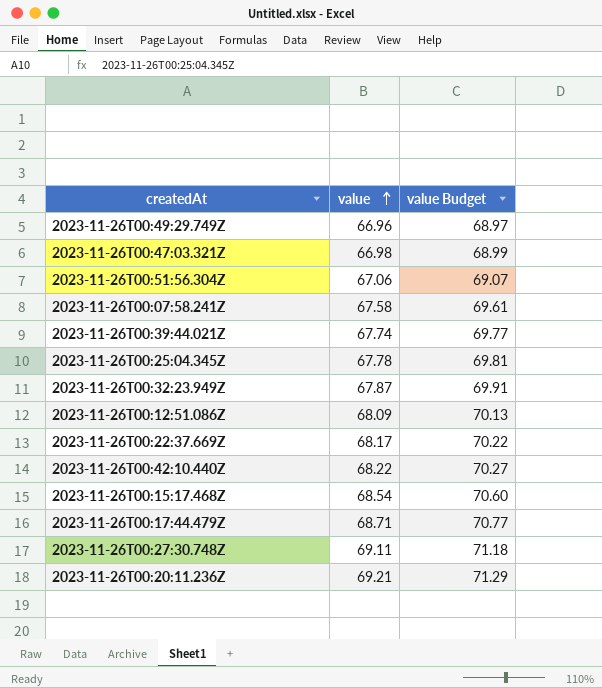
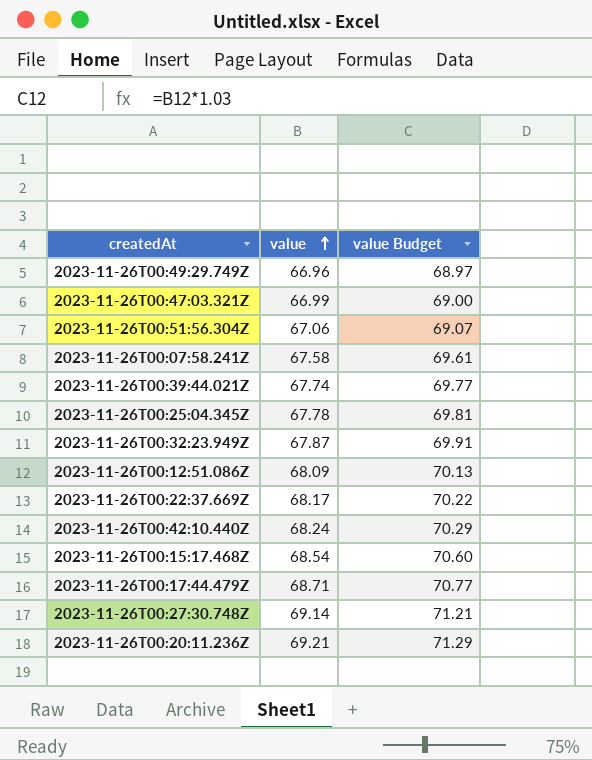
2023-11-26T00:47:03.321Z | value: 66.98 -> 66.99
2023-11-26T00:47:03.321Z | value Budget: 68.99 -> 69.00
2023-11-26T00:42:10.440Z | value: 68.22 -> 68.24
2023-11-26T00:42:10.440Z | value Budget: 70.27 -> 70.29
2023-11-26T00:27:30.748Z | value: 69.11 -> 69.14
2023-11-26T00:27:30.748Z | value Budget: 71.18 -> 71.21

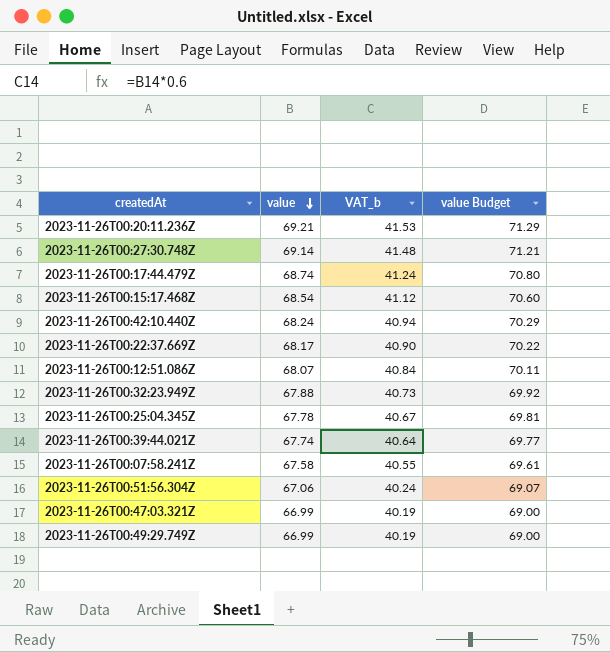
row order: value ascending -> value descending
column VAT_b | formula: none -> [value] * 0.6
2023-11-26T00:17:44.479Z | value: 68.71 -> 68.74
2023-11-26T00:17:44.479Z | value Budget: 70.77 -> 70.80
2023-11-26T00:12:51.086Z | value: 68.09 -> 68.07
2023-11-26T00:12:51.086Z | value Budget: 70.13 -> 70.11
2023-11-26T00:32:23.949Z | value: 67.87 -> 67.88
2023-11-26T00:32:23.949Z | value Budget: 69.91 -> 69.92
2023-11-26T00:49:29.749Z | value: 66.96 -> 66.99
2023-11-26T00:49:29.749Z | value Budget: 68.97 -> 69.00

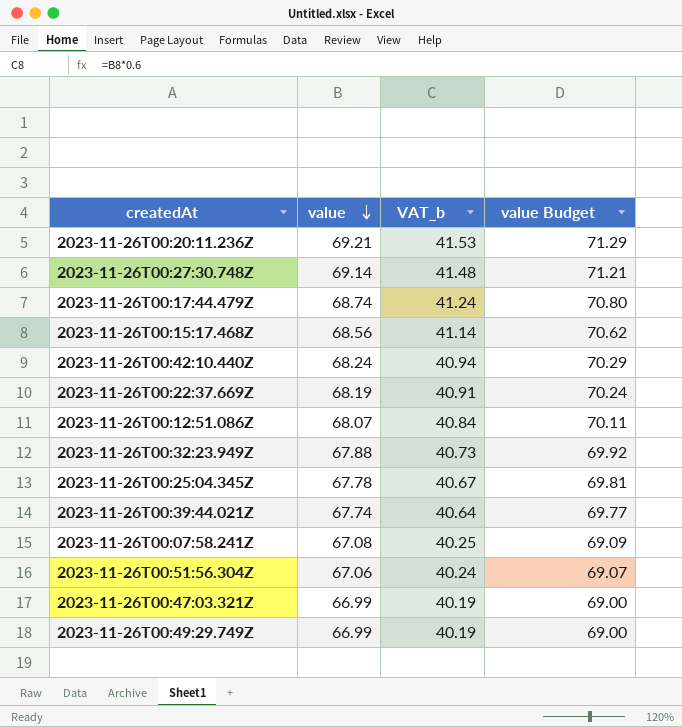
2023-11-26T00:15:17.468Z | value: 68.54 -> 68.56
2023-11-26T00:15:17.468Z | VAT_b: 41.12 -> 41.14
2023-11-26T00:15:17.468Z | value Budget: 70.60 -> 70.62
2023-11-26T00:22:37.669Z | value: 68.17 -> 68.19
2023-11-26T00:22:37.669Z | VAT_b: 40.90 -> 40.91
2023-11-26T00:22:37.669Z | value Budget: 70.22 -> 70.24
2023-11-26T00:07:58.241Z | value: 67.58 -> 67.08
2023-11-26T00:07:58.241Z | VAT_b: 40.55 -> 40.25
2023-11-26T00:07:58.241Z | value Budget: 69.61 -> 69.09

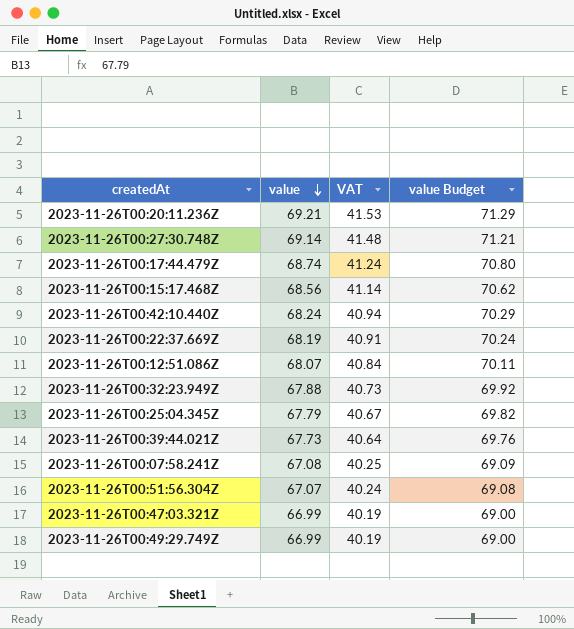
column name: VAT_b -> VAT
2023-11-26T00:25:04.345Z | value: 67.78 -> 67.79
2023-11-26T00:25:04.345Z | value Budget: 69.81 -> 69.82
2023-11-26T00:39:44.021Z | value: 67.74 -> 67.73
2023-11-26T00:39:44.021Z | value Budget: 69.77 -> 69.76
2023-11-26T00:51:56.304Z | value: 67.06 -> 67.07
2023-11-26T00:51:56.304Z | value Budget: 69.07 -> 69.08

